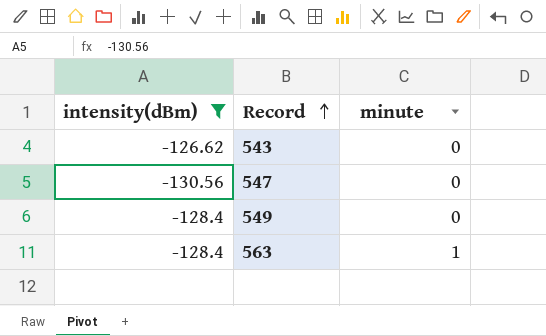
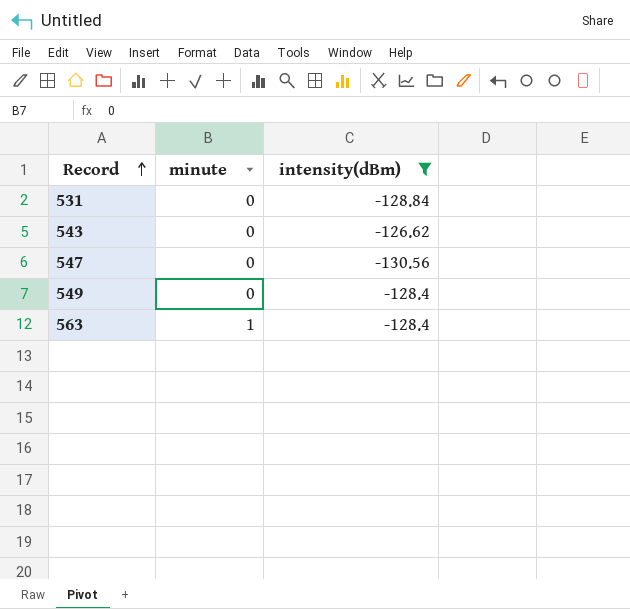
column intensity(dBm) | position: 1 -> 3
row 531: none -> 0 | -128.84

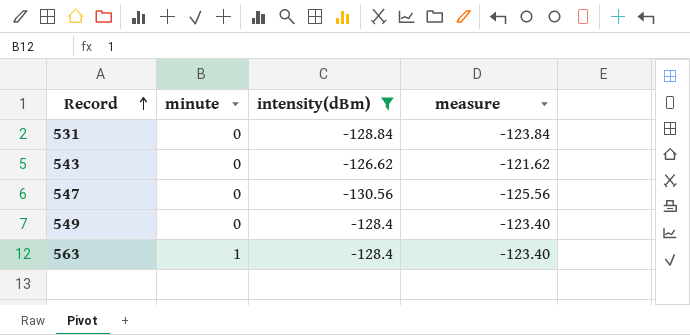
column measure | formula: none -> [intensity(dBm)] + 5

